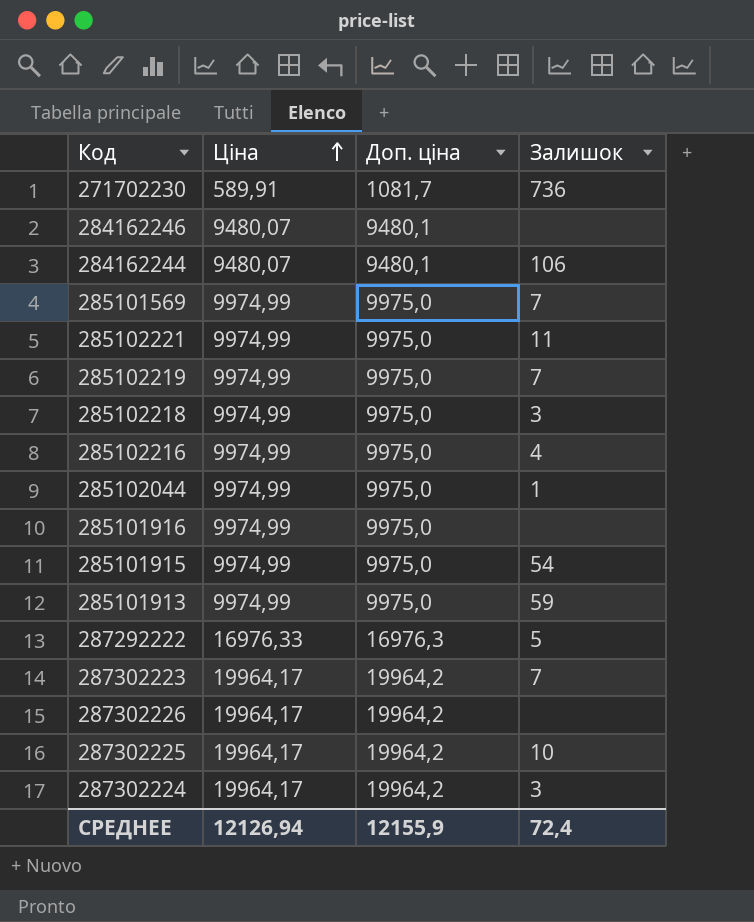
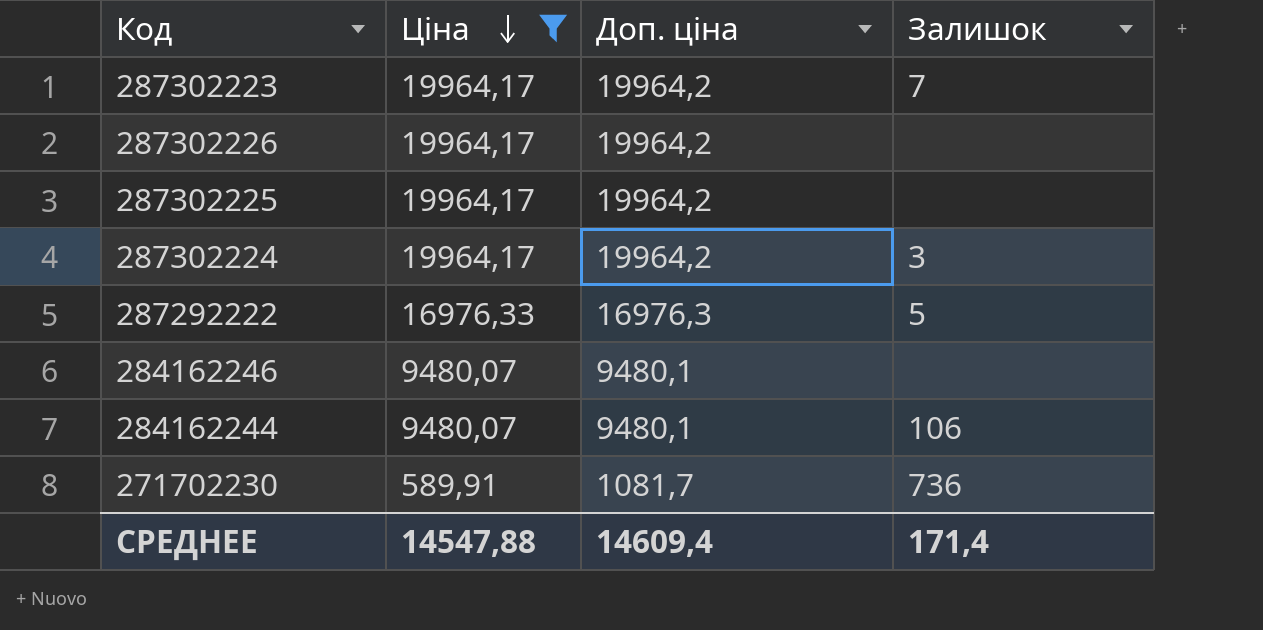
filter: none -> Ціна != 9974,99
row order: Ціна ascending -> Ціна descending
287302225 | Залишок: 10 -> none
СРЕДНЕЕ | Ціна: 12126,94 -> 14547,88
СРЕДНЕЕ | Доп. ціна: 12155,9 -> 14609,4
СРЕДНЕЕ | Залишок: 72,4 -> 171,4

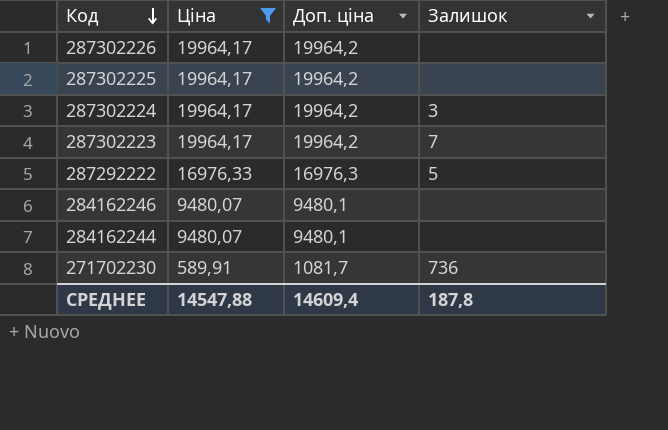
row order: Ціна descending -> Код descending
284162244 | Залишок: 106 -> none
СРЕДНЕЕ | Залишок: 171,4 -> 187,8

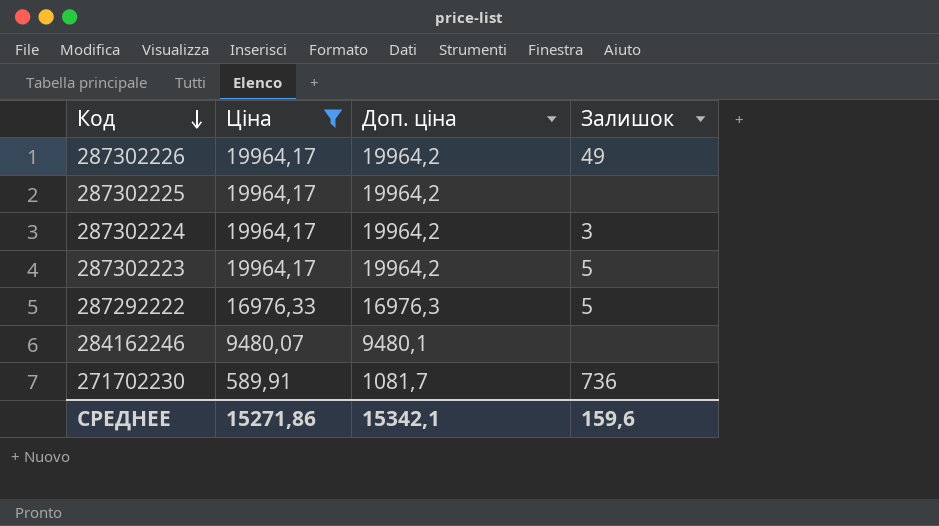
row 284162244: 9480,07 | 9480,1 | none -> none
287302226 | Залишок: none -> 49
287302223 | Залишок: 7 -> 5
СРЕДНЕЕ | Ціна: 14547,88 -> 15271,86
СРЕДНЕЕ | Доп. ціна: 14609,4 -> 15342,1
СРЕДНЕЕ | Залишок: 187,8 -> 159,6

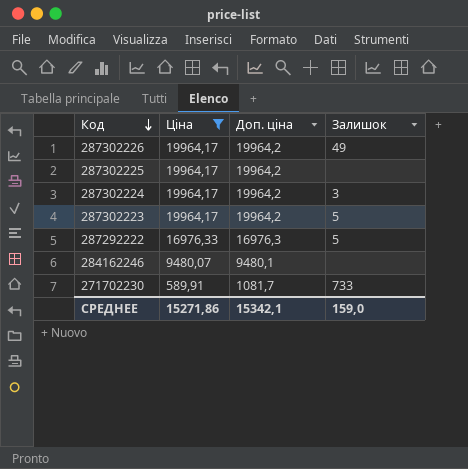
271702230 | Залишок: 736 -> 733
СРЕДНЕЕ | Залишок: 159,6 -> 159,0

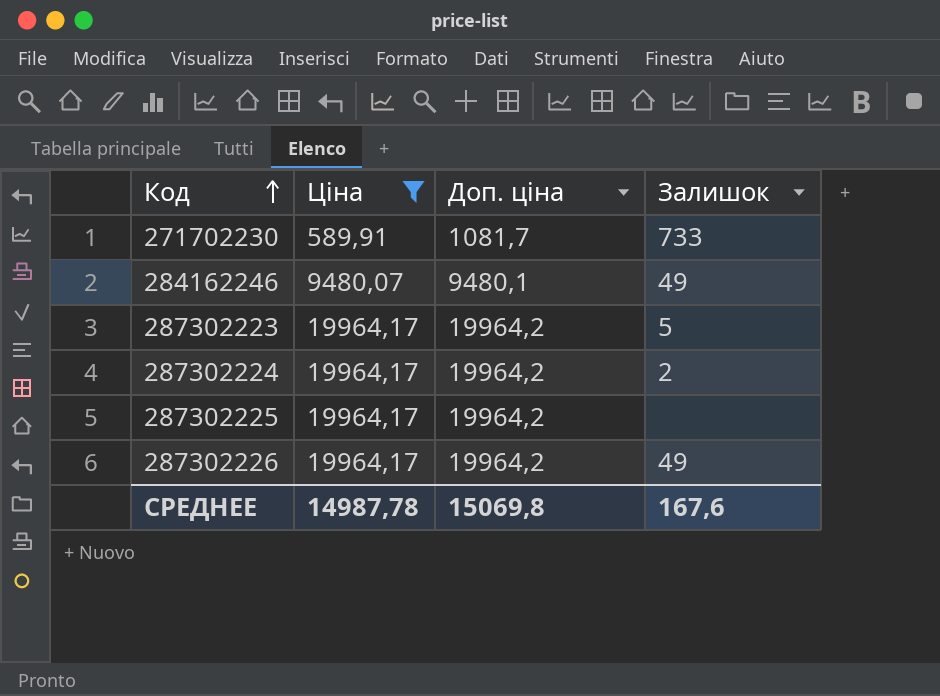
row order: Код descending -> Код ascending
row 287292222: 16976,33 | 16976,3 | 5 -> none
284162246 | Залишок: none -> 49
287302224 | Залишок: 3 -> 2
СРЕДНЕЕ | Ціна: 15271,86 -> 14987,78
СРЕДНЕЕ | Доп. ціна: 15342,1 -> 15069,8
СРЕДНЕЕ | Залишок: 159,0 -> 167,6

